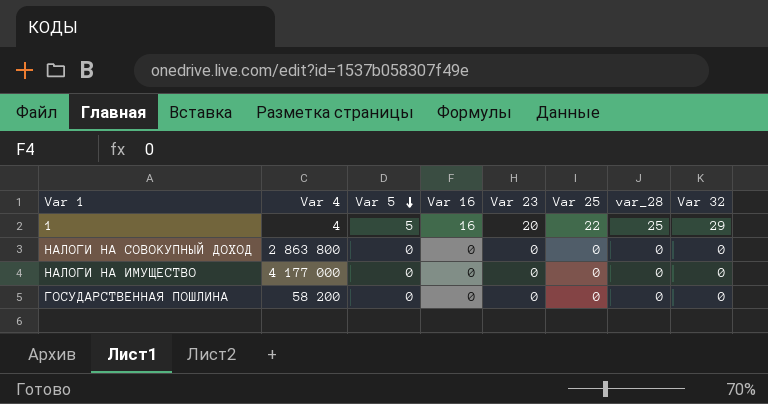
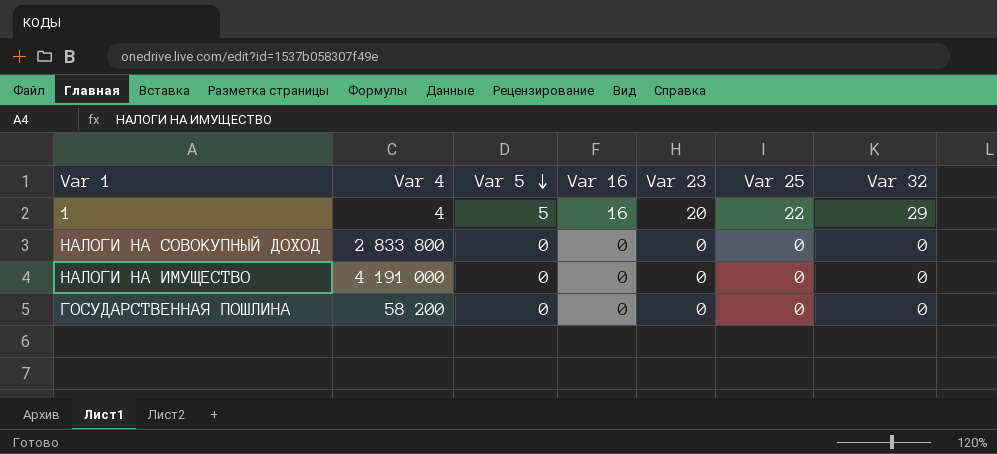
column var_28 | position: 7 -> none
НАЛОГИ НА СОВОКУПНЫЙ ДОХОД | Var 4: 2 863 800 -> 2 833 800
НАЛОГИ НА ИМУЩЕСТВО | Var 4: 4 177 000 -> 4 191 000

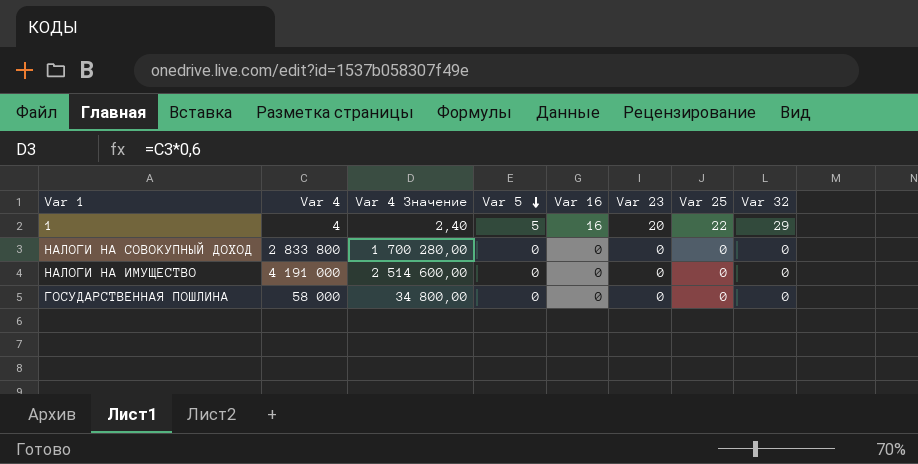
column Var 4 Значение | formula: none -> [Var 4] * 0,6
ГОСУДАРСТВЕННАЯ ПОШЛИНА | Var 4: 58 200 -> 58 000

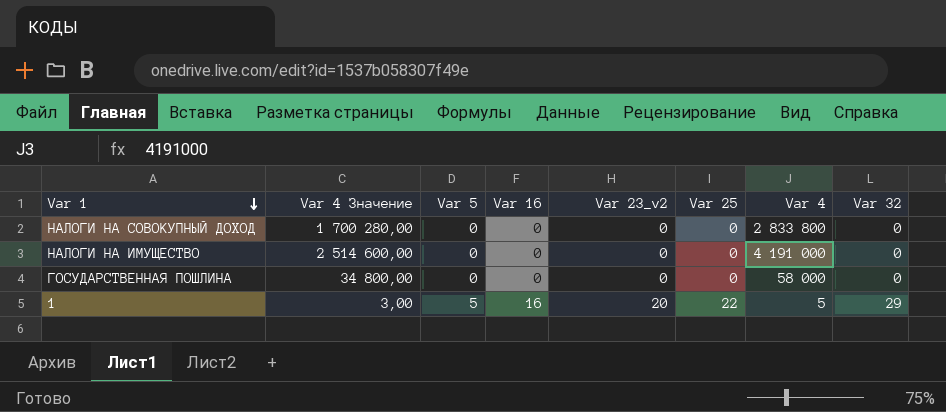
row order: Var 5 descending -> Var 1 descending
column name: Var 23 -> Var 23_v2
column Var 4 | position: 2 -> 7
1 | Var 4 Значение: 2,40 -> 3,00
1 | Var 4: 4 -> 5

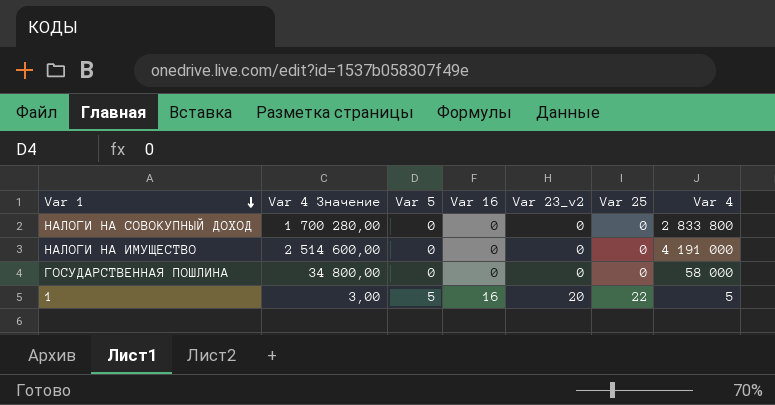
column Var 32 | position: 8 -> none

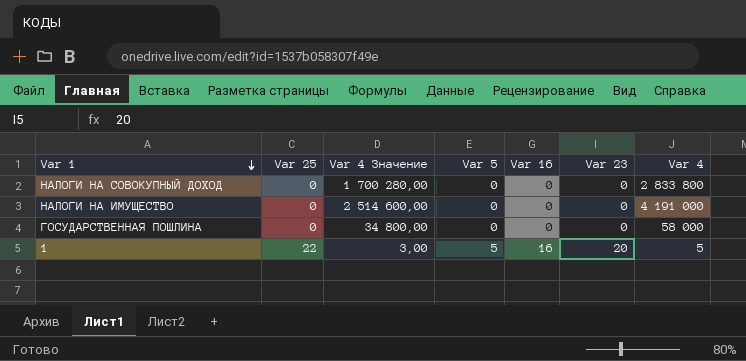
column Var 25 | position: 6 -> 2
column name: Var 23_v2 -> Var 23

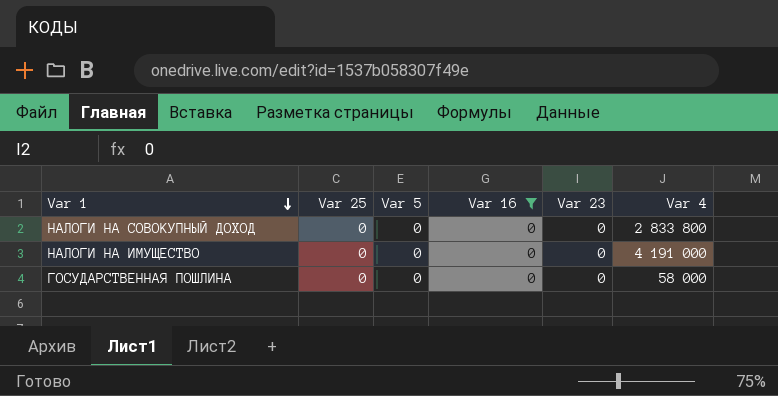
filter: none -> Var 16 = 0
column Var 4 Значение | formula: [Var 4] * 0,6 -> none

